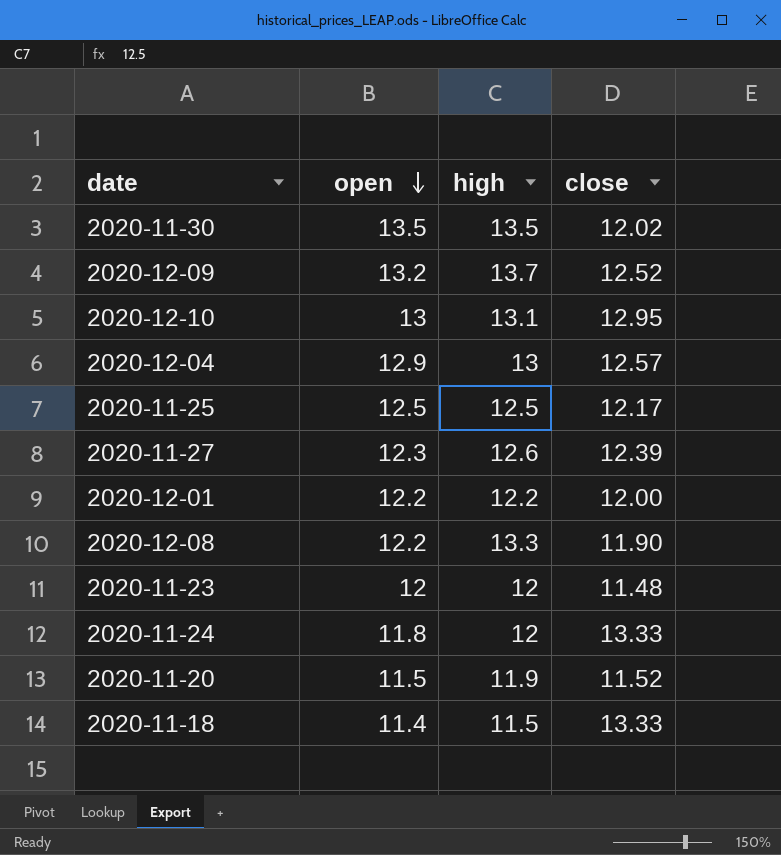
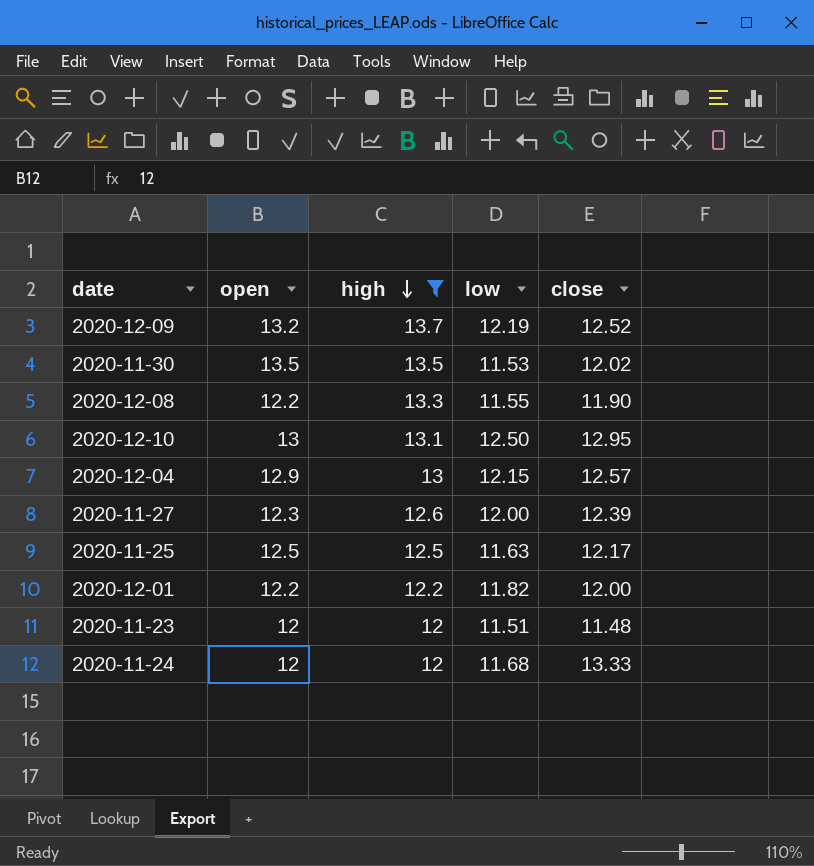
filter: none -> high >= 12
row order: open descending -> high descending
column low | position: none -> 4
2020-11-24 | open: 11.8 -> 12

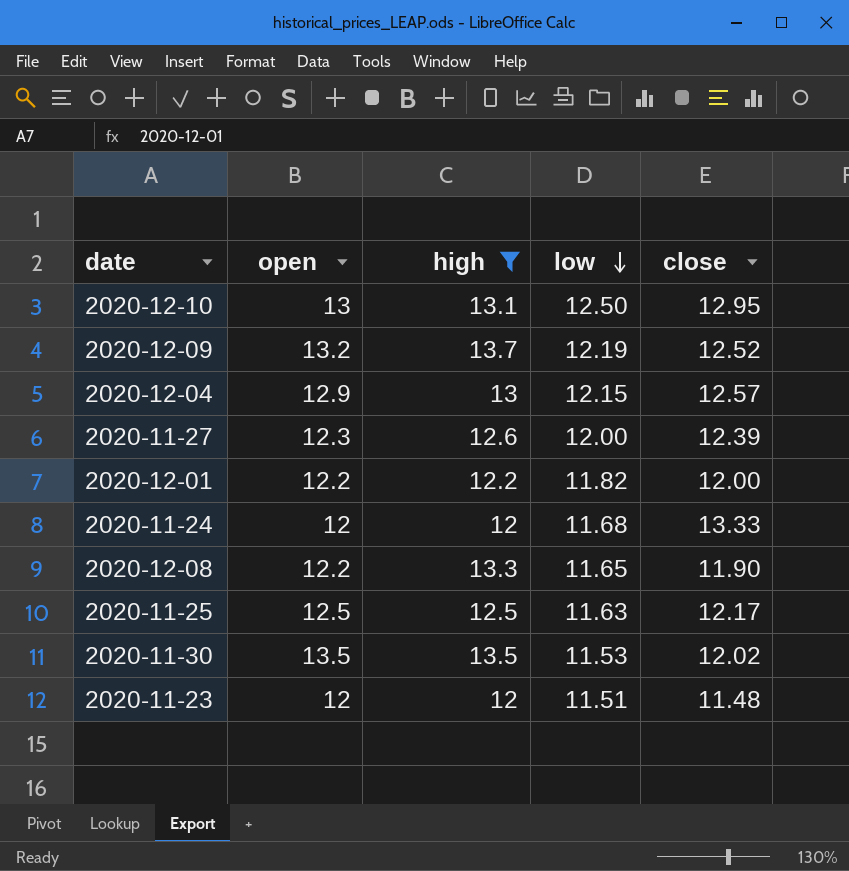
row order: high descending -> low descending
2020-12-08 | low: 11.55 -> 11.65

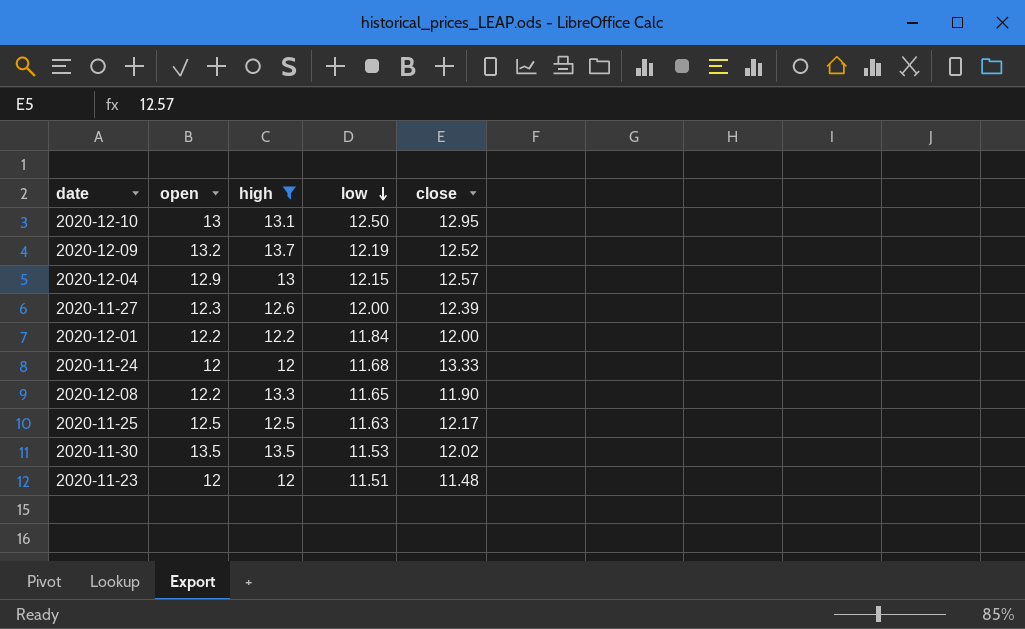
2020-12-01 | low: 11.82 -> 11.84

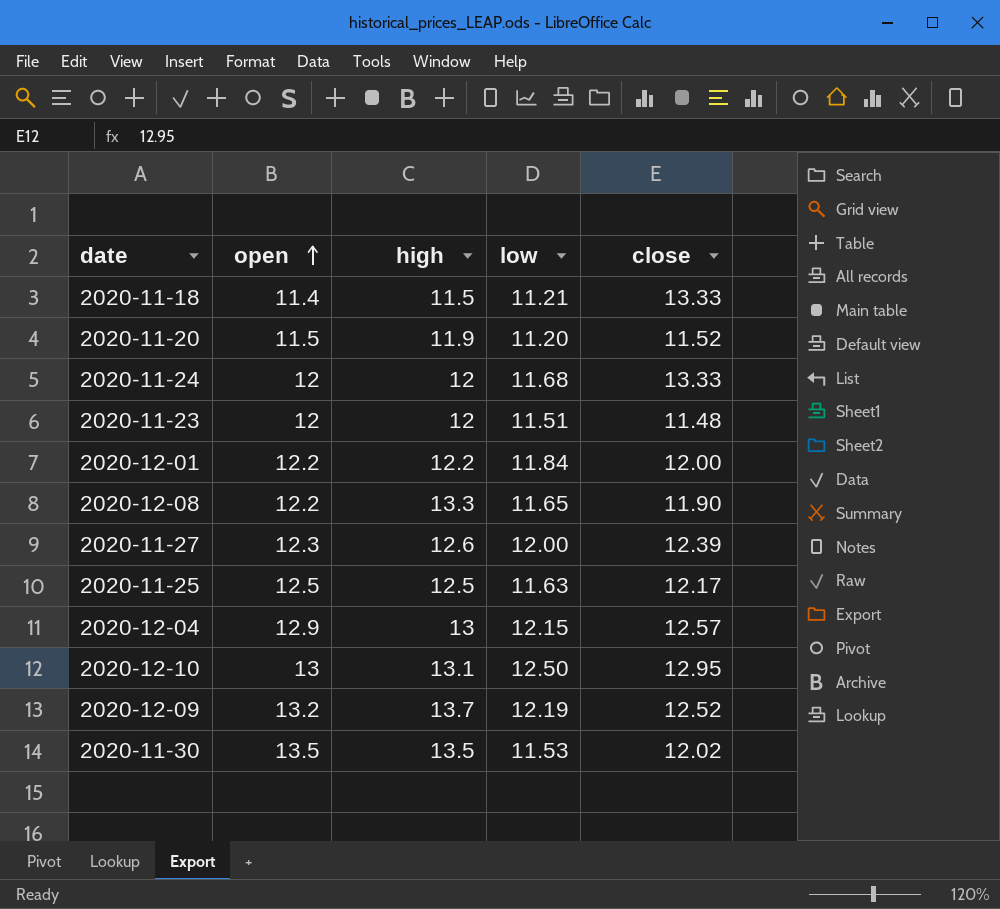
filter: high >= 12 -> none
row order: low descending -> open ascending

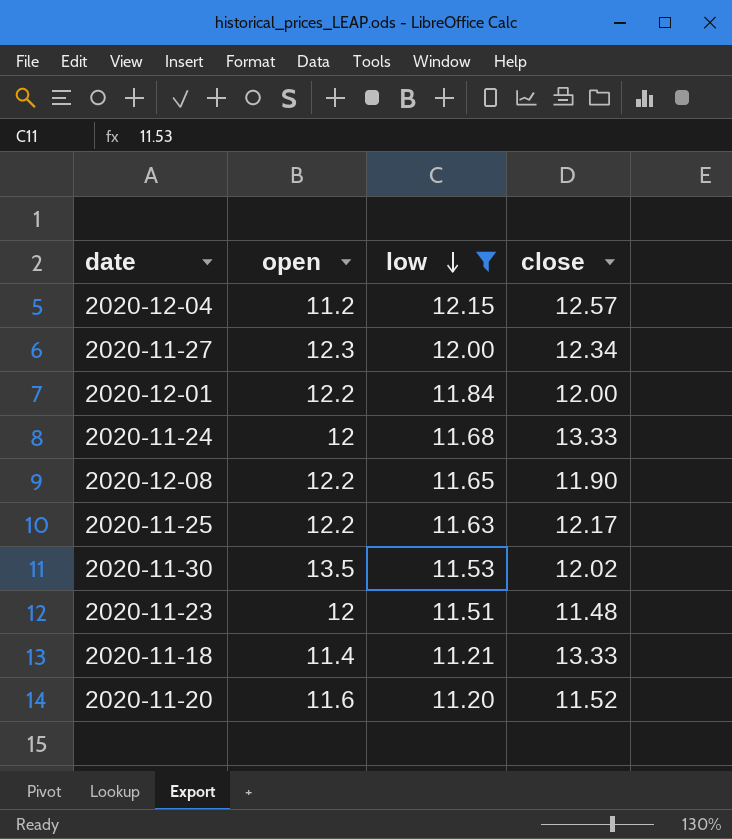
filter: none -> low <= 12.15
row order: open ascending -> low descending
column high | position: 3 -> none
2020-12-04 | open: 12.9 -> 11.2
2020-11-27 | close: 12.39 -> 12.34
2020-11-25 | open: 12.5 -> 12.2
2020-11-20 | open: 11.5 -> 11.6

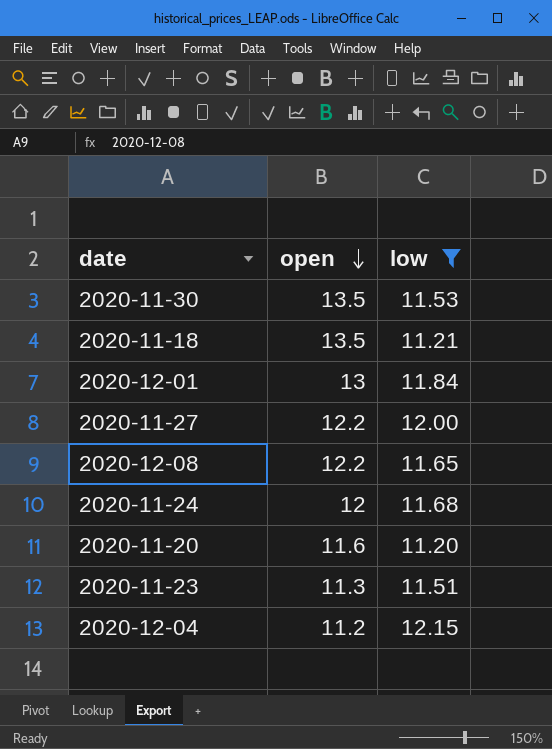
row order: low descending -> open descending
column close | position: 4 -> none
row 2020-11-25: 12.2 | 11.63 | 12.17 -> none
2020-11-18 | open: 11.4 -> 13.5
2020-12-01 | open: 12.2 -> 13
2020-11-27 | open: 12.3 -> 12.2
2020-11-23 | open: 12 -> 11.3

